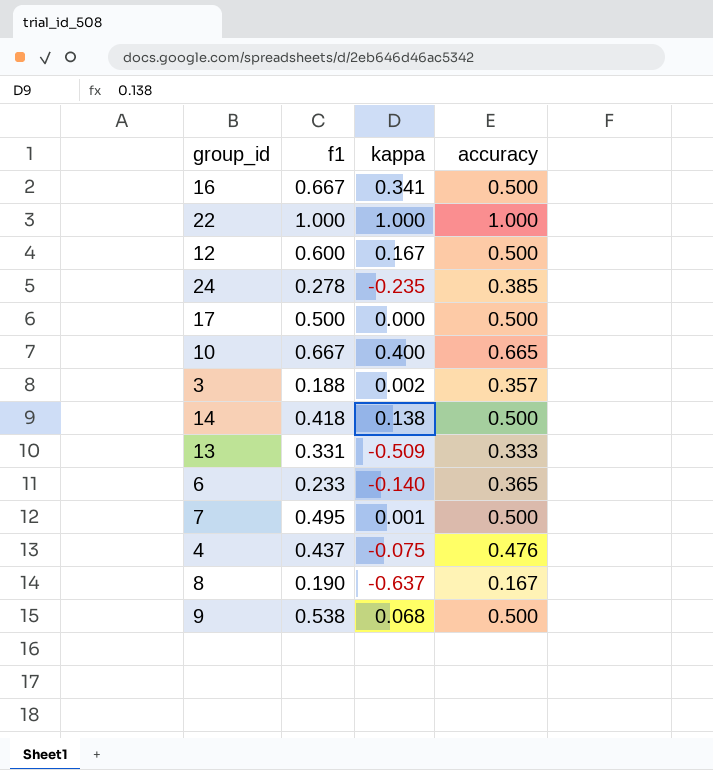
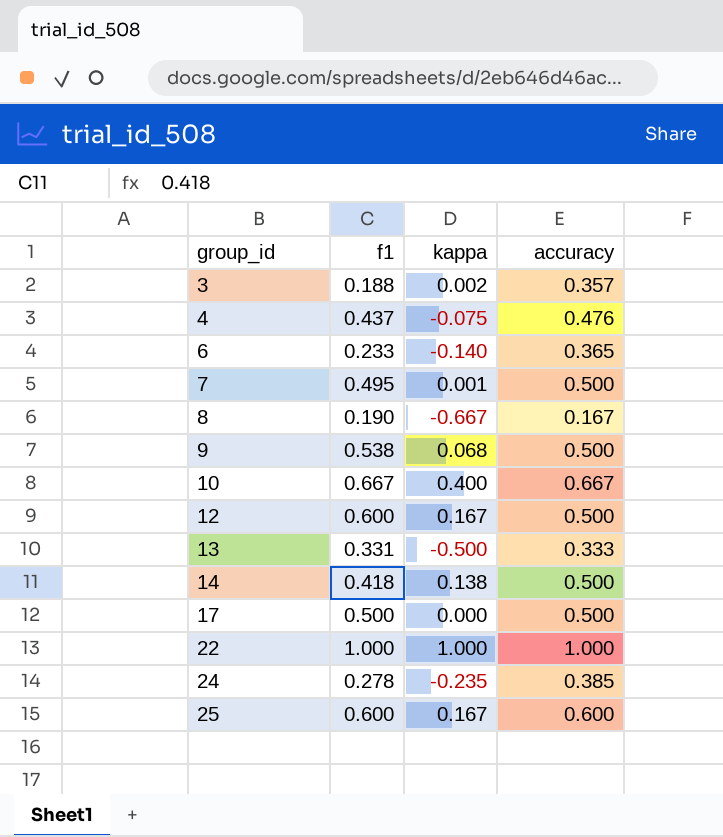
row order: none -> group_id ascending
row 16: 0.667 | 0.341 | 0.500 -> none
8 | kappa: -0.637 -> -0.667
10 | accuracy: 0.665 -> 0.667
13 | kappa: -0.509 -> -0.500
row 25: none -> 0.600 | 0.167 | 0.600

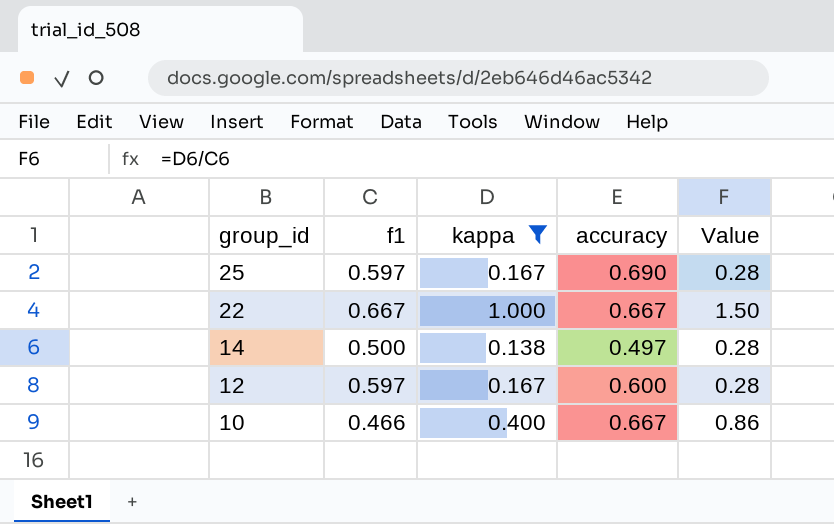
filter: none -> kappa >= 0.138
row order: group_id ascending -> group_id descending
column Value | formula: none -> [kappa] / [f1]
25 | f1: 0.600 -> 0.597
25 | accuracy: 0.600 -> 0.690
22 | f1: 1.000 -> 0.667
22 | accuracy: 1.000 -> 0.667
14 | f1: 0.418 -> 0.500
14 | accuracy: 0.500 -> 0.497
12 | f1: 0.600 -> 0.597
12 | accuracy: 0.500 -> 0.600
10 | f1: 0.667 -> 0.466

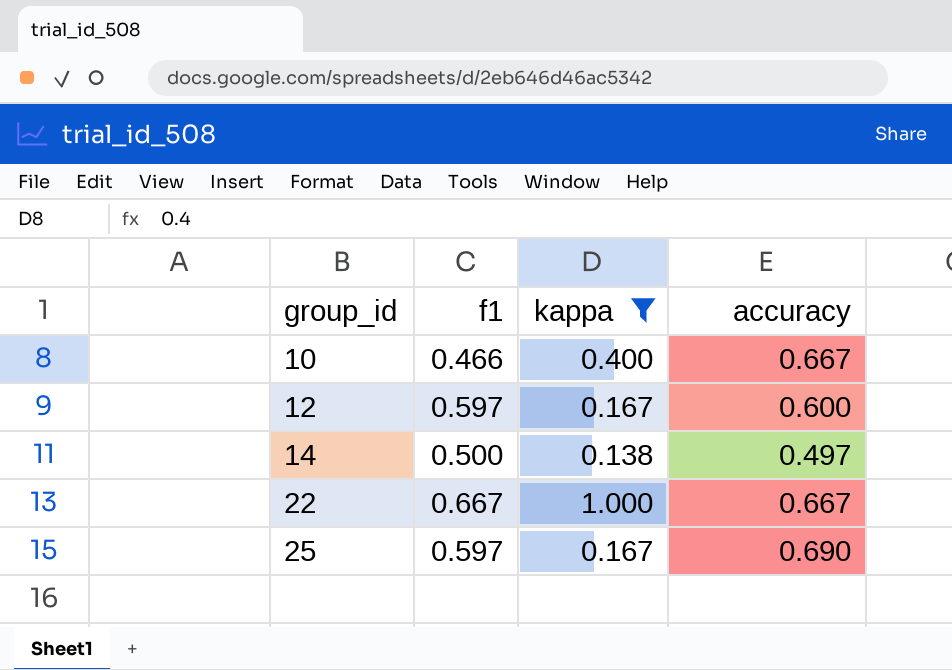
row order: group_id descending -> group_id ascending
column Value | formula: [kappa] / [f1] -> none

